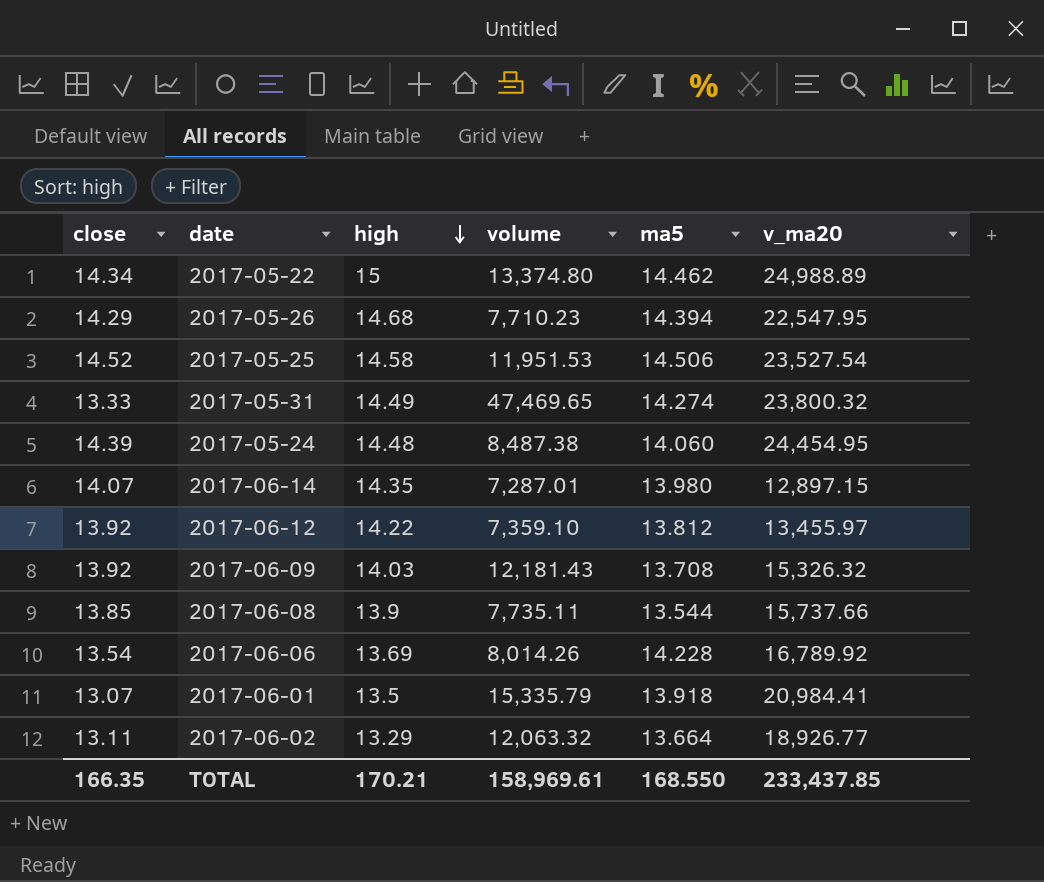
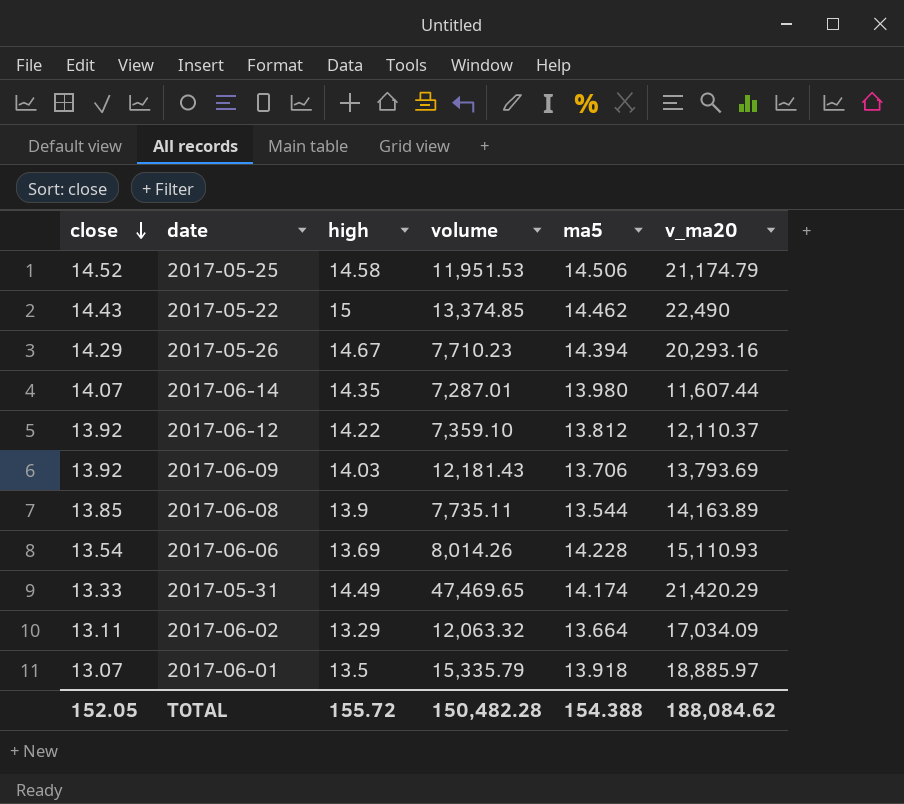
row order: high descending -> close descending
row 2017-05-24: 14.39 | 14.48 | 8,487.38 | 14.060 | 24,454.95 -> none
2017-05-25 | v_ma20: 23,527.54 -> 21,174.79
2017-05-22 | close: 14.34 -> 14.43
2017-05-22 | volume: 13,374.80 -> 13,374.85
2017-05-22 | v_ma20: 24,988.89 -> 22,490
2017-05-26 | high: 14.68 -> 14.67
2017-05-26 | v_ma20: 22,547.95 -> 20,293.16
2017-06-14 | v_ma20: 12,897.15 -> 11,607.44
2017-06-12 | v_ma20: 13,455.97 -> 12,110.37
2017-06-09 | ma5: 13.708 -> 13.706
2017-06-09 | v_ma20: 15,326.32 -> 13,793.69
2017-06-08 | v_ma20: 15,737.66 -> 14,163.89
2017-06-06 | v_ma20: 16,789.92 -> 15,110.93
2017-05-31 | ma5: 14.274 -> 14.174
2017-05-31 | v_ma20: 23,800.32 -> 21,420.29
2017-06-02 | v_ma20: 18,926.77 -> 17,034.09
2017-06-01 | v_ma20: 20,984.41 -> 18,885.97
TOTAL | close: 166.35 -> 152.05
TOTAL | high: 170.21 -> 155.72
TOTAL | volume: 158,969.61 -> 150,482.28
TOTAL | ma5: 168.550 -> 154.388
TOTAL | v_ma20: 233,437.85 -> 188,084.62

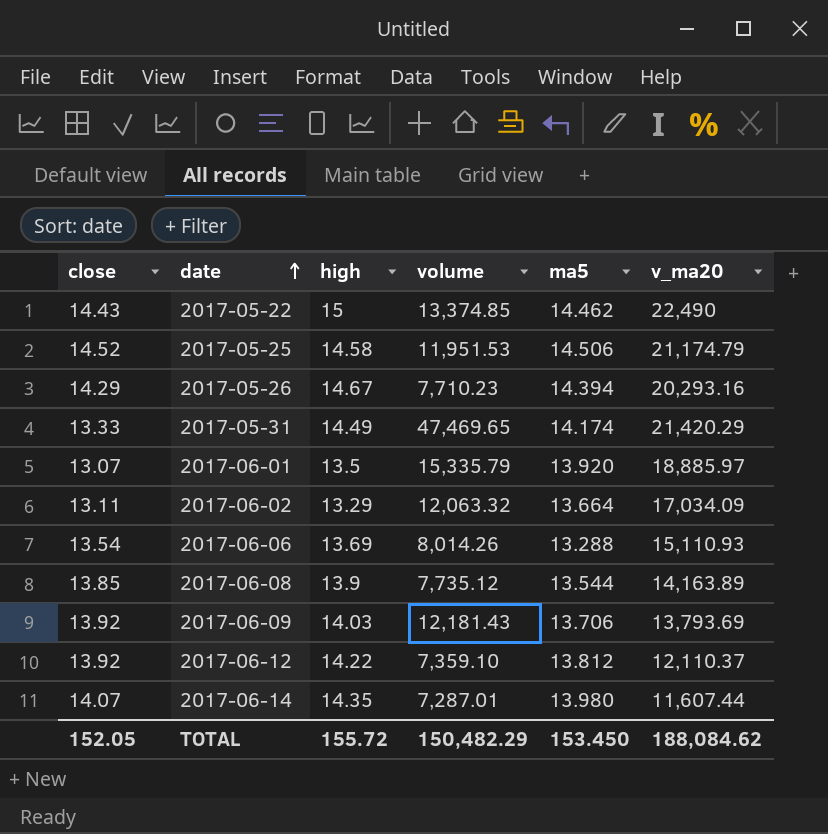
row order: close descending -> date ascending
2017-06-01 | ma5: 13.918 -> 13.920
2017-06-06 | ma5: 14.228 -> 13.288
2017-06-08 | volume: 7,735.11 -> 7,735.12
TOTAL | volume: 150,482.28 -> 150,482.29
TOTAL | ma5: 154.388 -> 153.450

